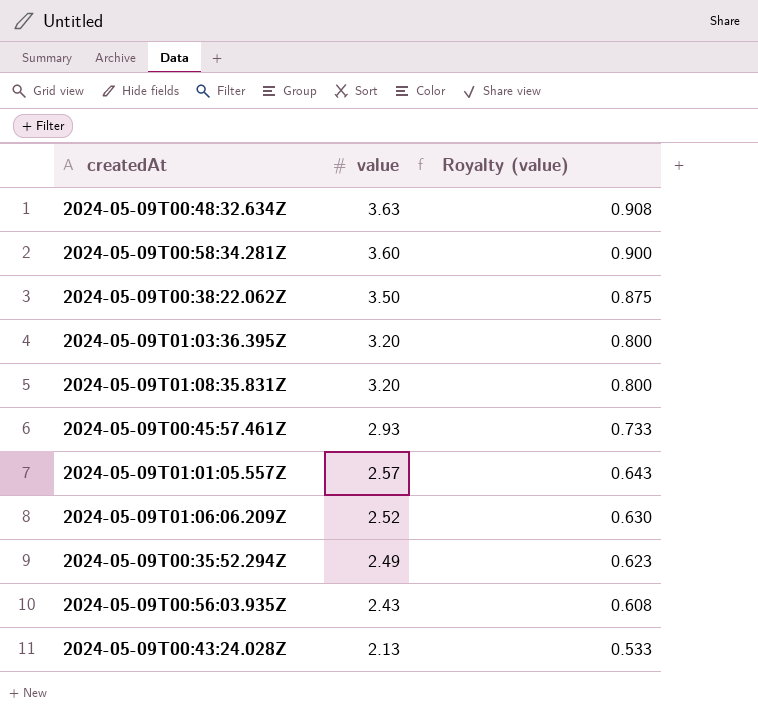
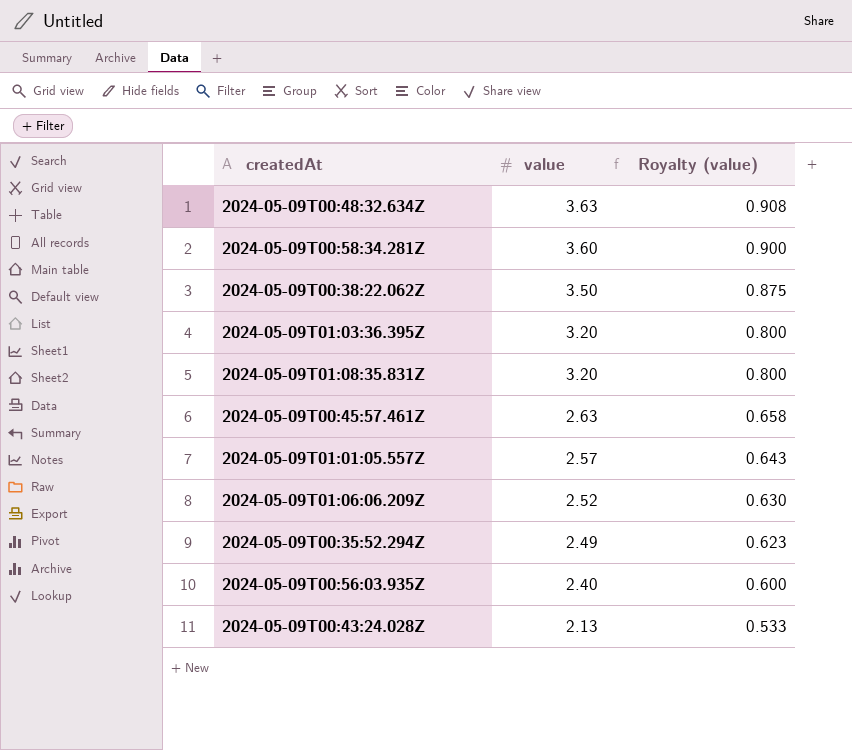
2024-05-09T00:45:57.461Z | value: 2.93 -> 2.63
2024-05-09T00:45:57.461Z | Royalty (value): 0.733 -> 0.658
2024-05-09T00:56:03.935Z | value: 2.43 -> 2.40
2024-05-09T00:56:03.935Z | Royalty (value): 0.608 -> 0.600

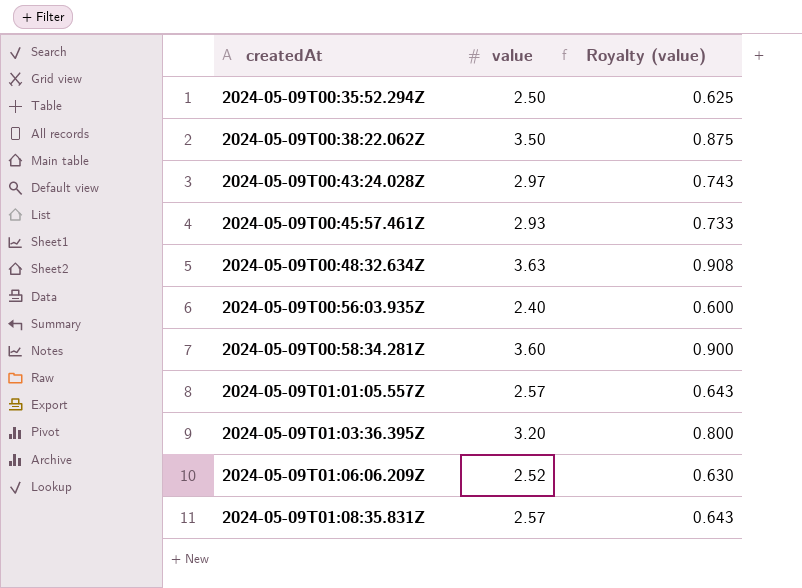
row order: value descending -> createdAt ascending
2024-05-09T00:35:52.294Z | value: 2.49 -> 2.50
2024-05-09T00:35:52.294Z | Royalty (value): 0.623 -> 0.625
2024-05-09T00:43:24.028Z | value: 2.13 -> 2.97
2024-05-09T00:43:24.028Z | Royalty (value): 0.533 -> 0.743
2024-05-09T00:45:57.461Z | value: 2.63 -> 2.93
2024-05-09T00:45:57.461Z | Royalty (value): 0.658 -> 0.733
2024-05-09T01:08:35.831Z | value: 3.20 -> 2.57
2024-05-09T01:08:35.831Z | Royalty (value): 0.800 -> 0.643

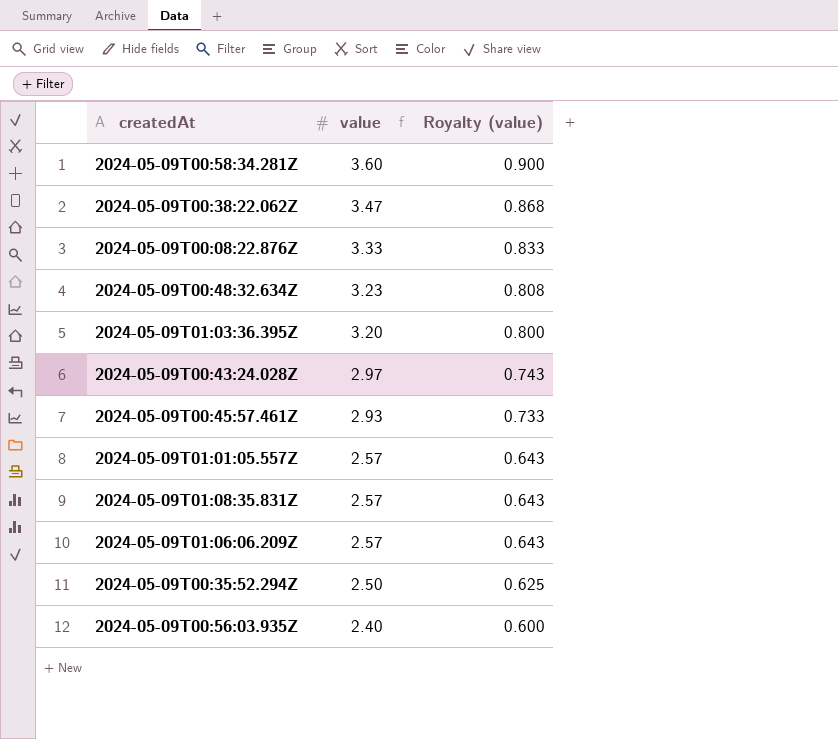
row order: createdAt ascending -> value descending
2024-05-09T00:38:22.062Z | value: 3.50 -> 3.47
2024-05-09T00:38:22.062Z | Royalty (value): 0.875 -> 0.868
row 2024-05-09T00:08:22.876Z: none -> 3.33 | 0.833
2024-05-09T00:48:32.634Z | value: 3.63 -> 3.23
2024-05-09T00:48:32.634Z | Royalty (value): 0.908 -> 0.808
2024-05-09T01:06:06.209Z | value: 2.52 -> 2.57
2024-05-09T01:06:06.209Z | Royalty (value): 0.630 -> 0.643

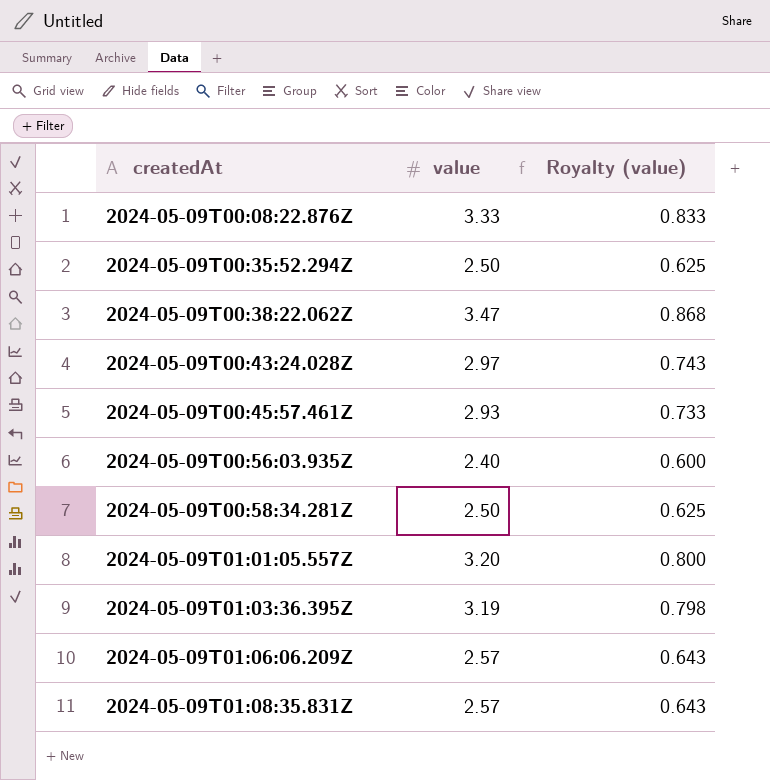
row order: value descending -> createdAt ascending
row 2024-05-09T00:48:32.634Z: 3.23 | 0.808 -> none
2024-05-09T00:58:34.281Z | value: 3.60 -> 2.50
2024-05-09T00:58:34.281Z | Royalty (value): 0.900 -> 0.625
2024-05-09T01:01:05.557Z | value: 2.57 -> 3.20
2024-05-09T01:01:05.557Z | Royalty (value): 0.643 -> 0.800
2024-05-09T01:03:36.395Z | value: 3.20 -> 3.19
2024-05-09T01:03:36.395Z | Royalty (value): 0.800 -> 0.798

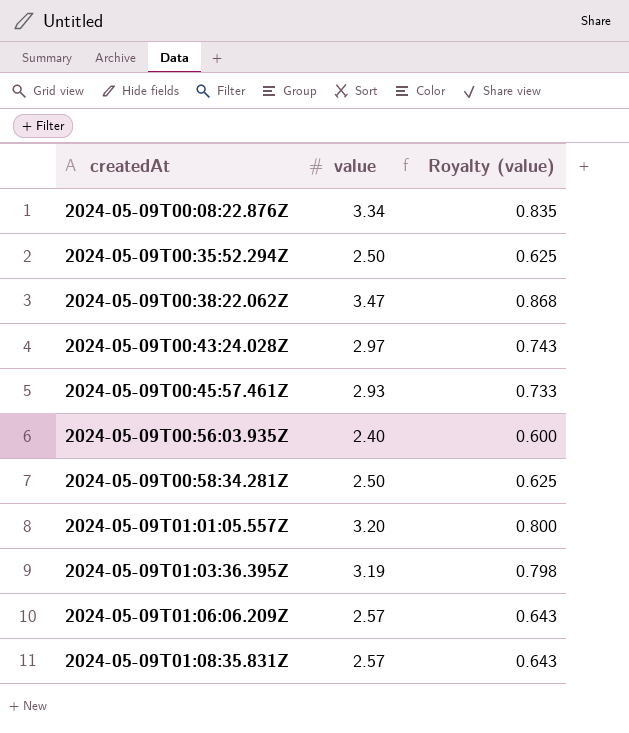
2024-05-09T00:08:22.876Z | value: 3.33 -> 3.34
2024-05-09T00:08:22.876Z | Royalty (value): 0.833 -> 0.835

